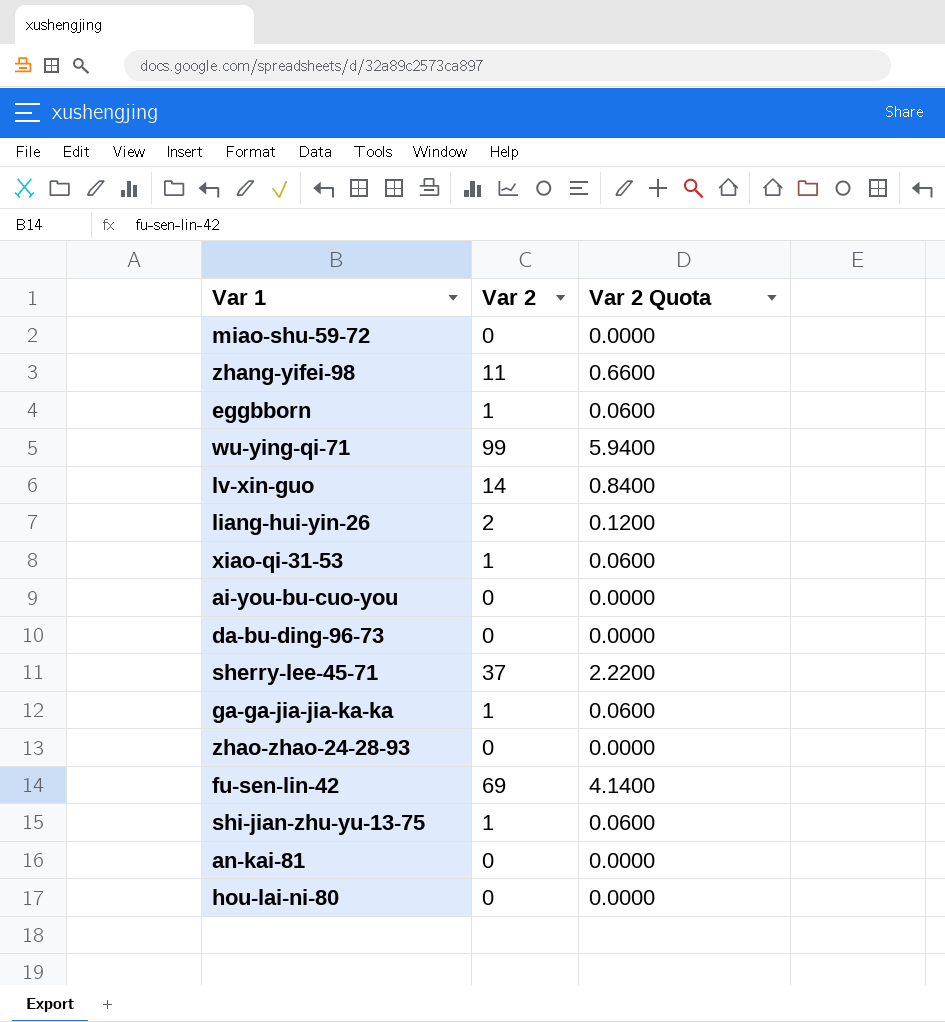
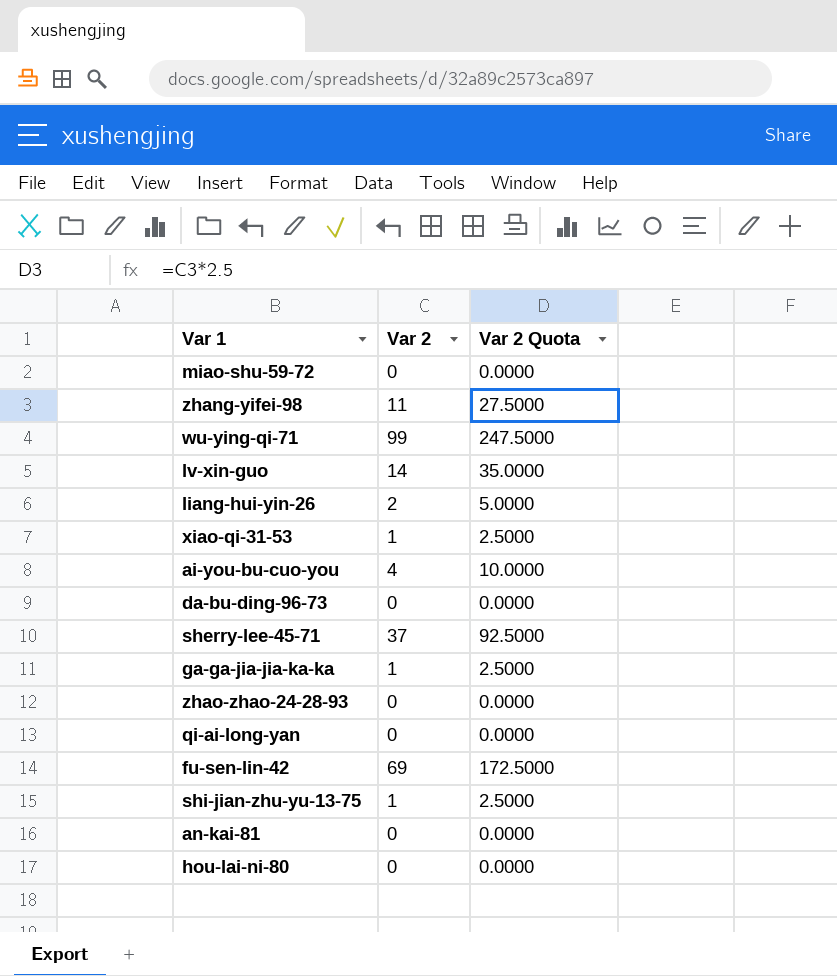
column Var 2 Quota | formula: [Var 2] * 0.06 -> [Var 2] * 2.5
row eggbborn: 1 | 0.0600 -> none
ai-you-bu-cuo-you | Var 2: 0 -> 4
row qi-ai-long-yan: none -> 0 | 0.0000

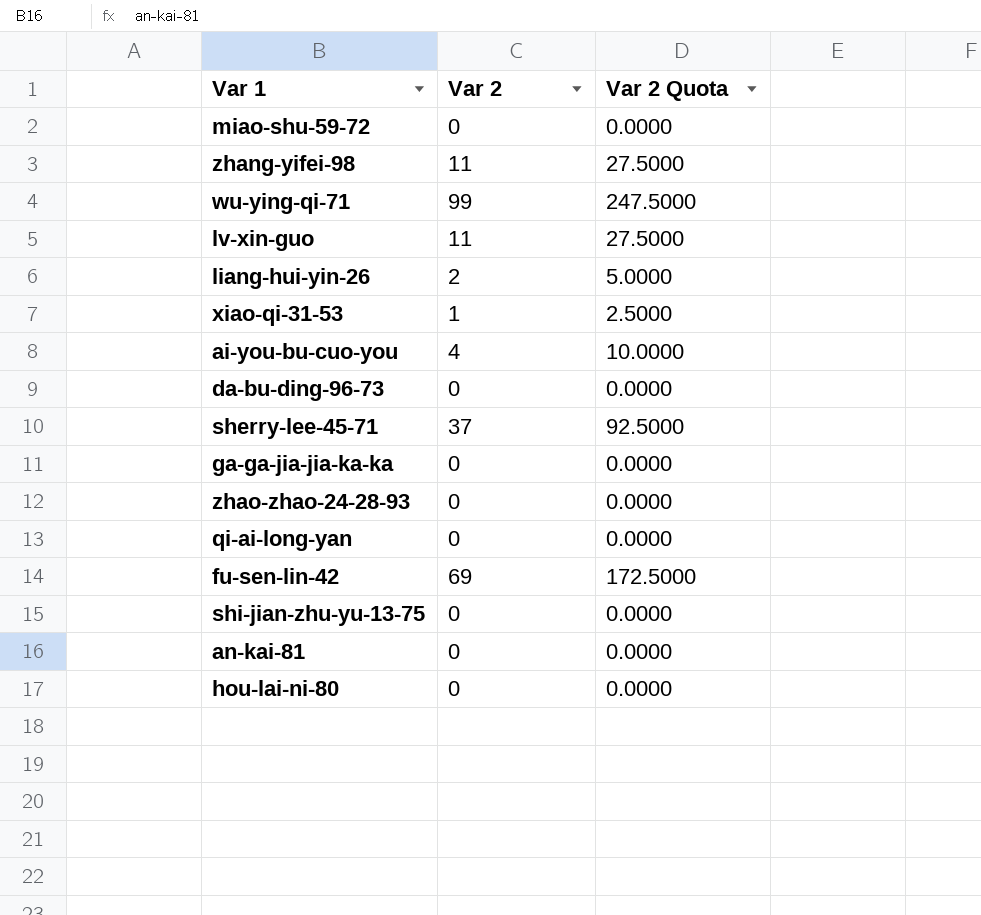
lv-xin-guo | Var 2: 14 -> 11
lv-xin-guo | Var 2 Quota: 35.0000 -> 27.5000
ga-ga-jia-jia-ka-ka | Var 2: 1 -> 0
ga-ga-jia-jia-ka-ka | Var 2 Quota: 2.5000 -> 0.0000
shi-jian-zhu-yu-13-75 | Var 2: 1 -> 0
shi-jian-zhu-yu-13-75 | Var 2 Quota: 2.5000 -> 0.0000

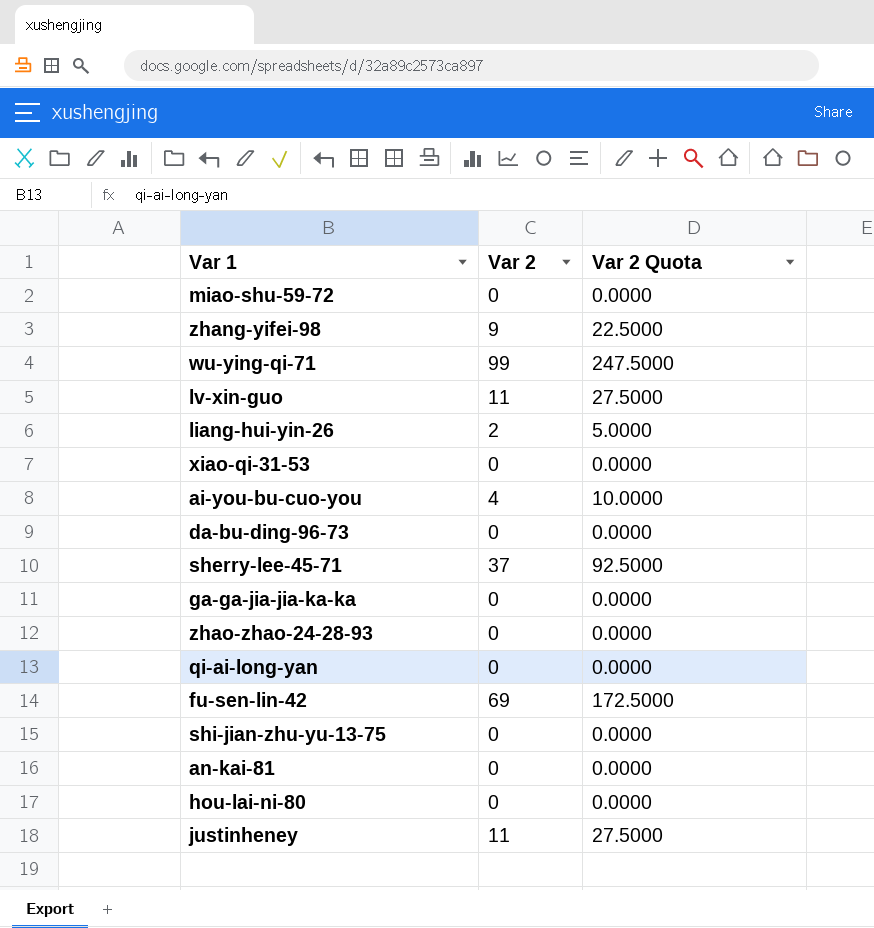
zhang-yifei-98 | Var 2: 11 -> 9
zhang-yifei-98 | Var 2 Quota: 27.5000 -> 22.5000
xiao-qi-31-53 | Var 2: 1 -> 0
xiao-qi-31-53 | Var 2 Quota: 2.5000 -> 0.0000
row justinheney: none -> 11 | 27.5000

